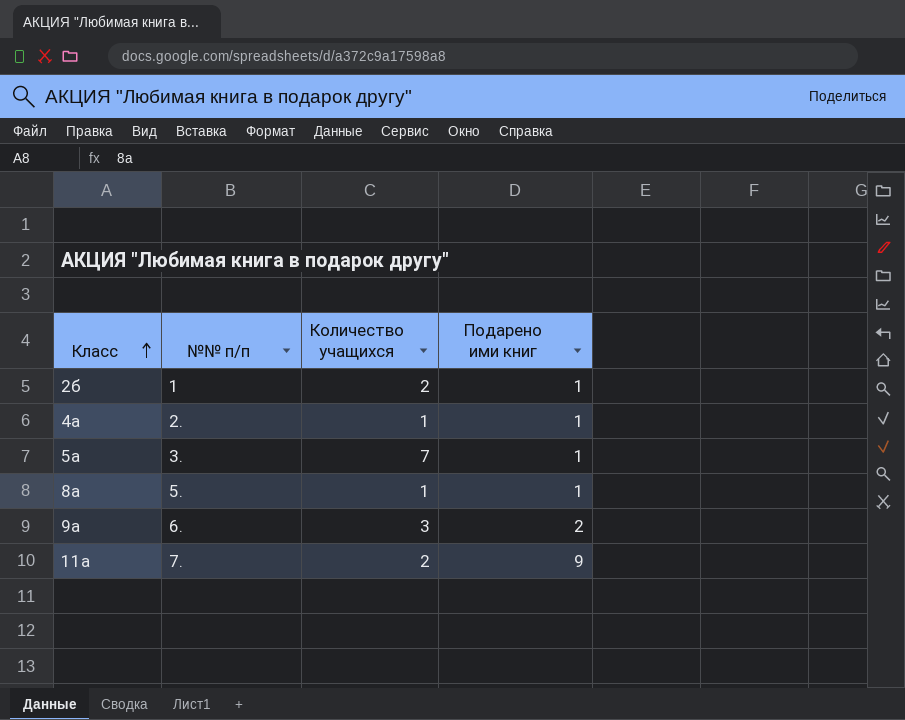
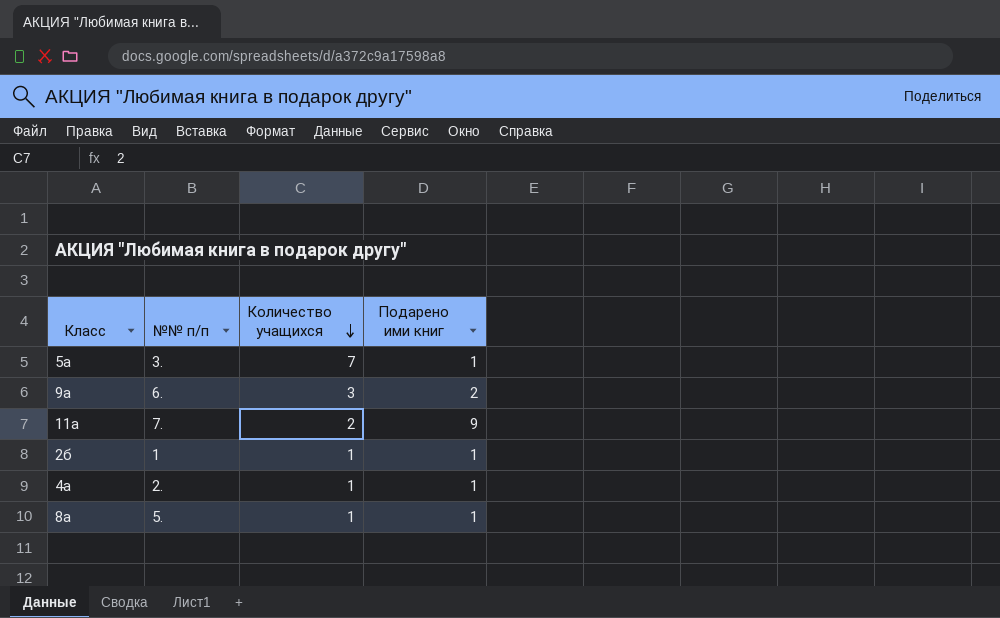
row order: Класс ascending -> Количество учащихся descending
2б | Количество учащихся: 2 -> 1

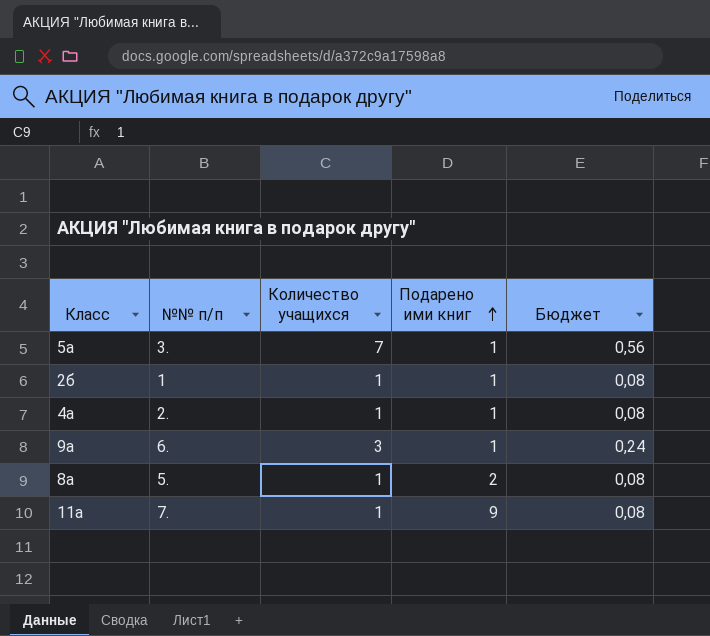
row order: Количество учащихся descending -> Подарено ими книг ascending
column Бюджет | formula: none -> [Количество учащихся] * 0,08
9а | Подарено ими книг: 2 -> 1
8а | Подарено ими книг: 1 -> 2
11а | Количество учащихся: 2 -> 1

